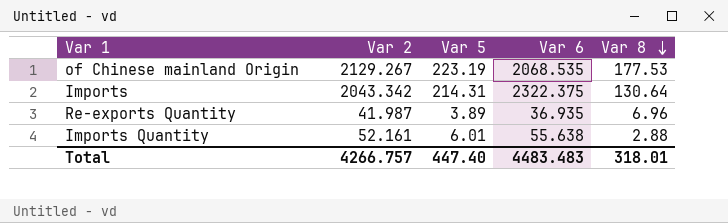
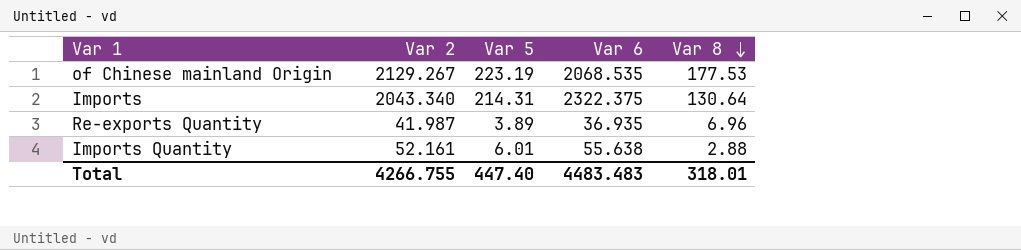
Imports | Var 2: 2043.342 -> 2043.340
Total | Var 2: 4266.757 -> 4266.755

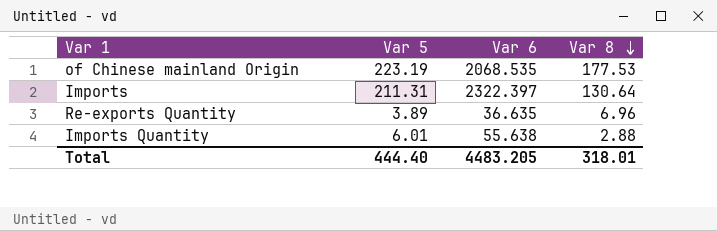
column Var 2 | position: 2 -> none
Imports | Var 5: 214.31 -> 211.31
Imports | Var 6: 2322.375 -> 2322.397
Re-exports Quantity | Var 6: 36.935 -> 36.635
Total | Var 5: 447.40 -> 444.40
Total | Var 6: 4483.483 -> 4483.205

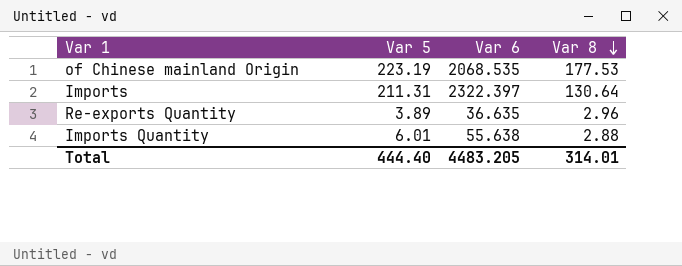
Re-exports Quantity | Var 8: 6.96 -> 2.96
Total | Var 8: 318.01 -> 314.01

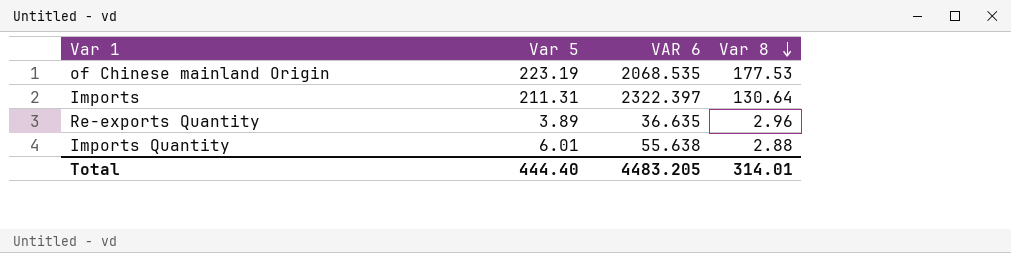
column name: Var 6 -> VAR 6

